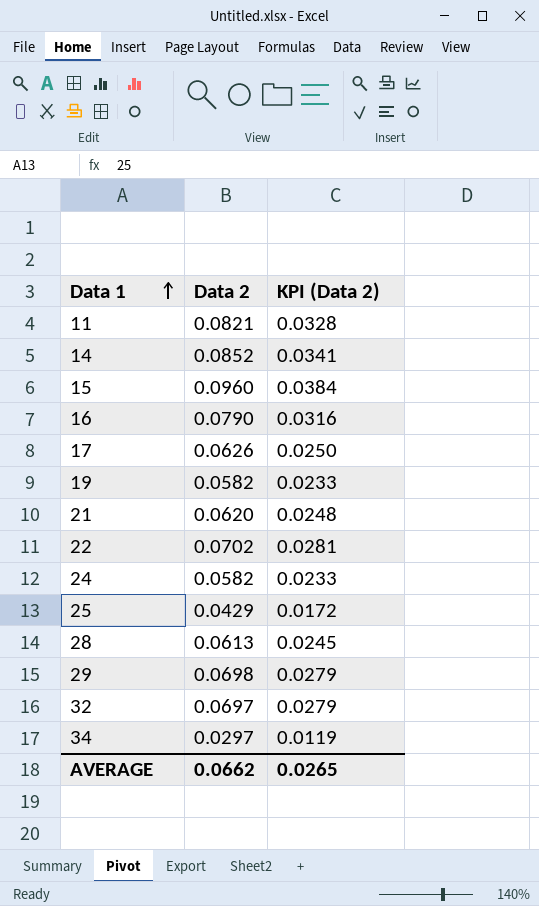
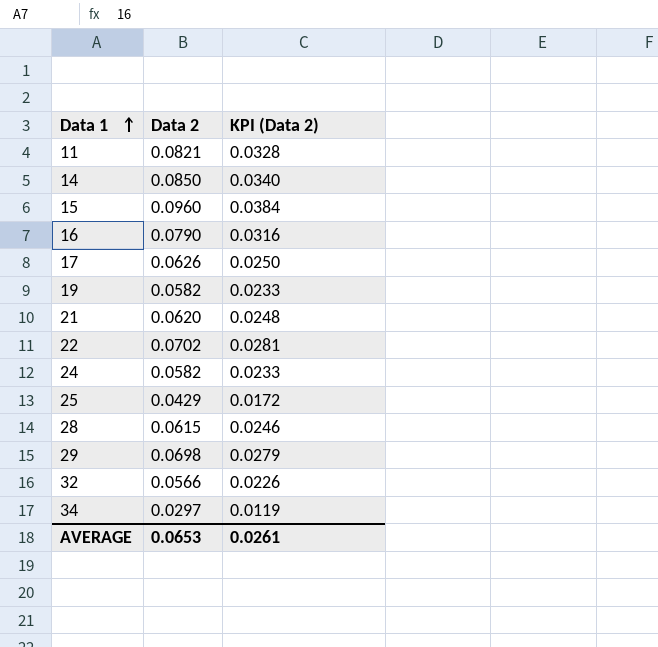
14 | Data 2: 0.0852 -> 0.0850
14 | KPI (Data 2): 0.0341 -> 0.0340
28 | Data 2: 0.0613 -> 0.0615
28 | KPI (Data 2): 0.0245 -> 0.0246
32 | Data 2: 0.0697 -> 0.0566
32 | KPI (Data 2): 0.0279 -> 0.0226
AVERAGE | Data 2: 0.0662 -> 0.0653
AVERAGE | KPI (Data 2): 0.0265 -> 0.0261

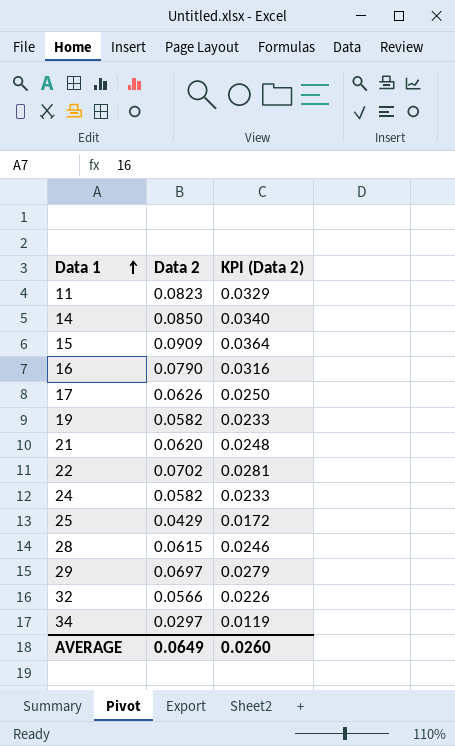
11 | Data 2: 0.0821 -> 0.0823
11 | KPI (Data 2): 0.0328 -> 0.0329
15 | Data 2: 0.0960 -> 0.0909
15 | KPI (Data 2): 0.0384 -> 0.0364
29 | Data 2: 0.0698 -> 0.0697
AVERAGE | Data 2: 0.0653 -> 0.0649
AVERAGE | KPI (Data 2): 0.0261 -> 0.0260

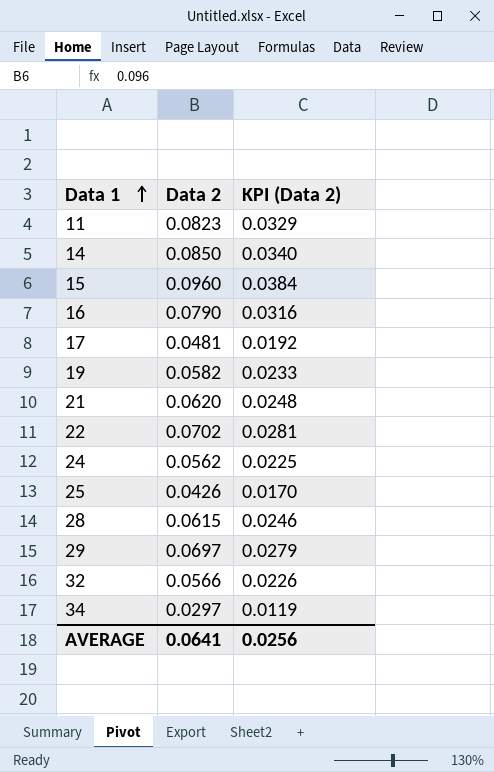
15 | Data 2: 0.0909 -> 0.0960
15 | KPI (Data 2): 0.0364 -> 0.0384
17 | Data 2: 0.0626 -> 0.0481
17 | KPI (Data 2): 0.0250 -> 0.0192
24 | Data 2: 0.0582 -> 0.0562
24 | KPI (Data 2): 0.0233 -> 0.0225
25 | Data 2: 0.0429 -> 0.0426
25 | KPI (Data 2): 0.0172 -> 0.0170
AVERAGE | Data 2: 0.0649 -> 0.0641
AVERAGE | KPI (Data 2): 0.0260 -> 0.0256

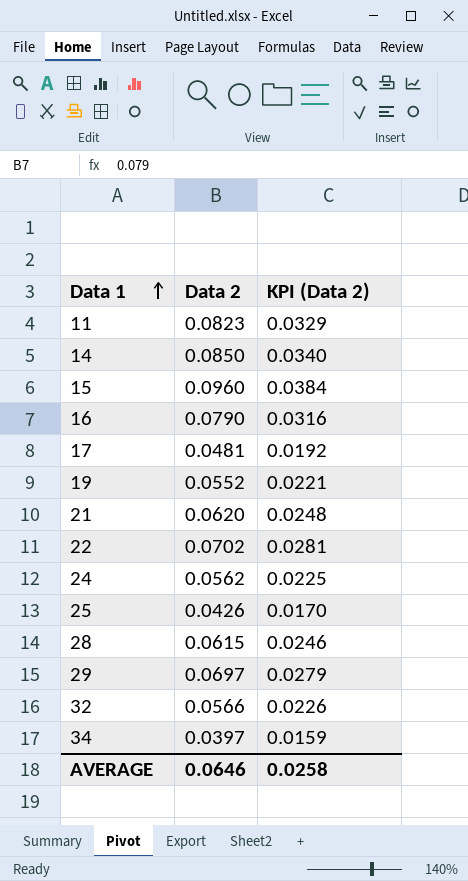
19 | Data 2: 0.0582 -> 0.0552
19 | KPI (Data 2): 0.0233 -> 0.0221
34 | Data 2: 0.0297 -> 0.0397
34 | KPI (Data 2): 0.0119 -> 0.0159
AVERAGE | Data 2: 0.0641 -> 0.0646
AVERAGE | KPI (Data 2): 0.0256 -> 0.0258

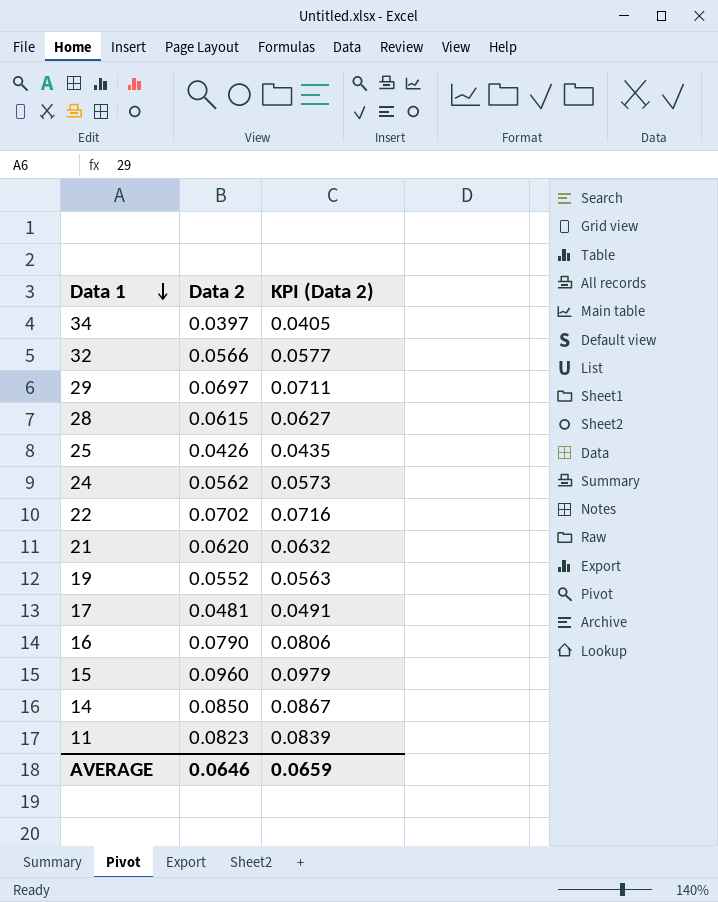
row order: Data 1 ascending -> Data 1 descending
column KPI (Data 2) | formula: [Data 2] * 0.4 -> [Data 2] * 1.02
AVERAGE | KPI (Data 2): 0.0258 -> 0.0659

